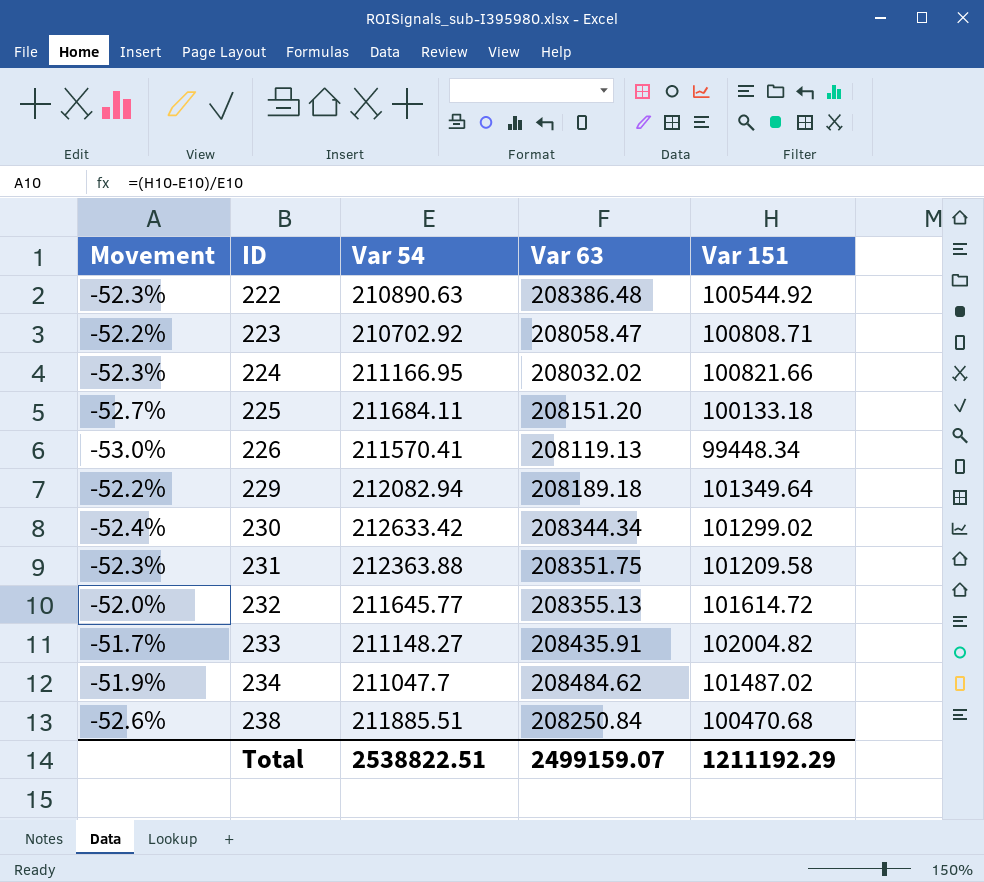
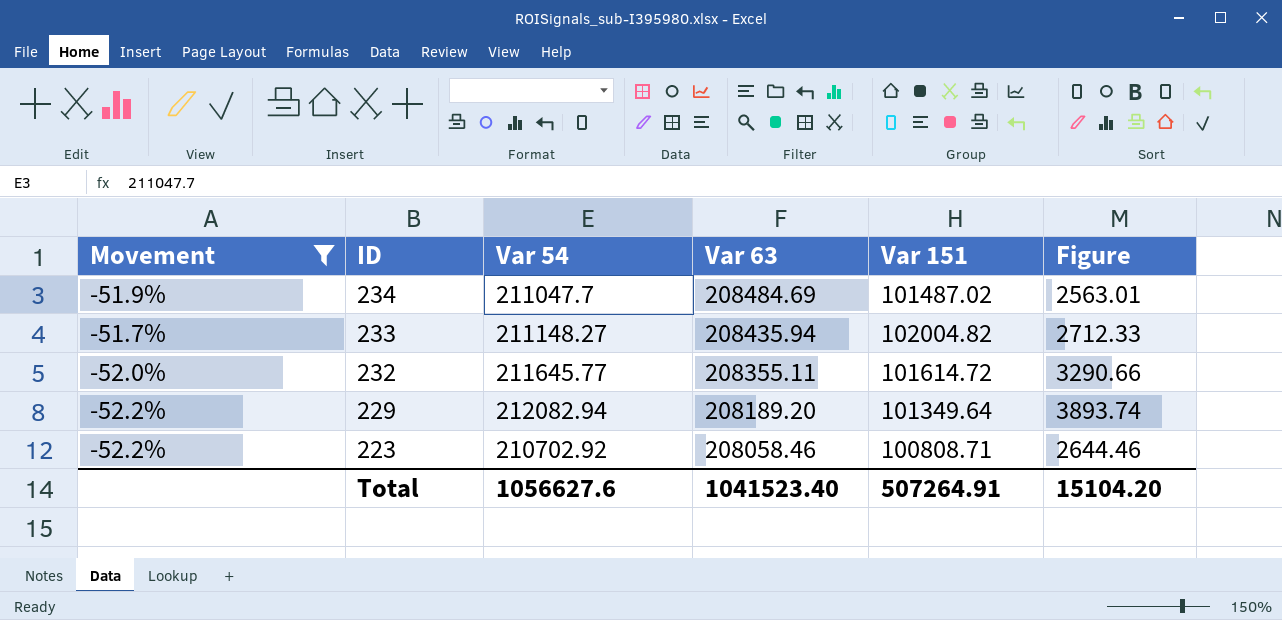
filter: none -> Movement >= -52.2%
row order: ID ascending -> ID descending
column Figure | formula: none -> [Var 54] - [Var 63]
234 | Var 63: 208484.62 -> 208484.69
233 | Var 63: 208435.91 -> 208435.94
232 | Var 63: 208355.13 -> 208355.11
229 | Var 63: 208189.18 -> 208189.20
223 | Var 63: 208058.47 -> 208058.46
Total | Var 54: 2538822.51 -> 1056627.6
Total | Var 63: 2499159.07 -> 1041523.40
Total | Var 151: 1211192.29 -> 507264.91

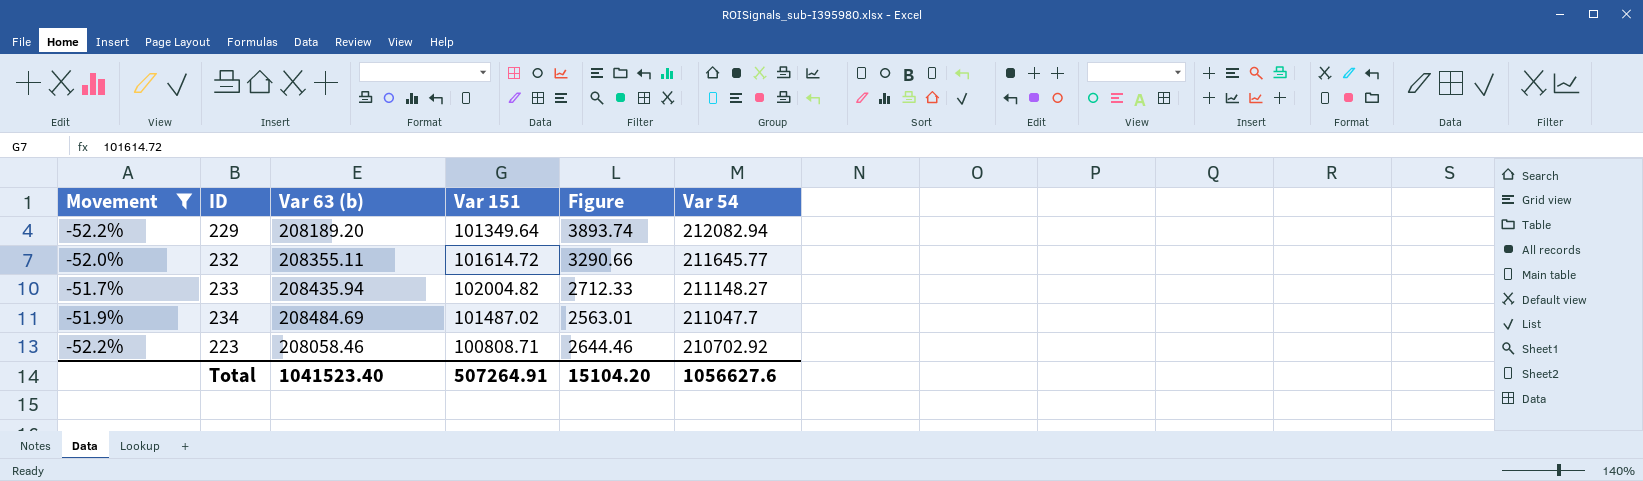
row order: ID descending -> Var 54 descending
column name: Var 63 -> Var 63 (b)
column Var 54 | position: 3 -> 6

